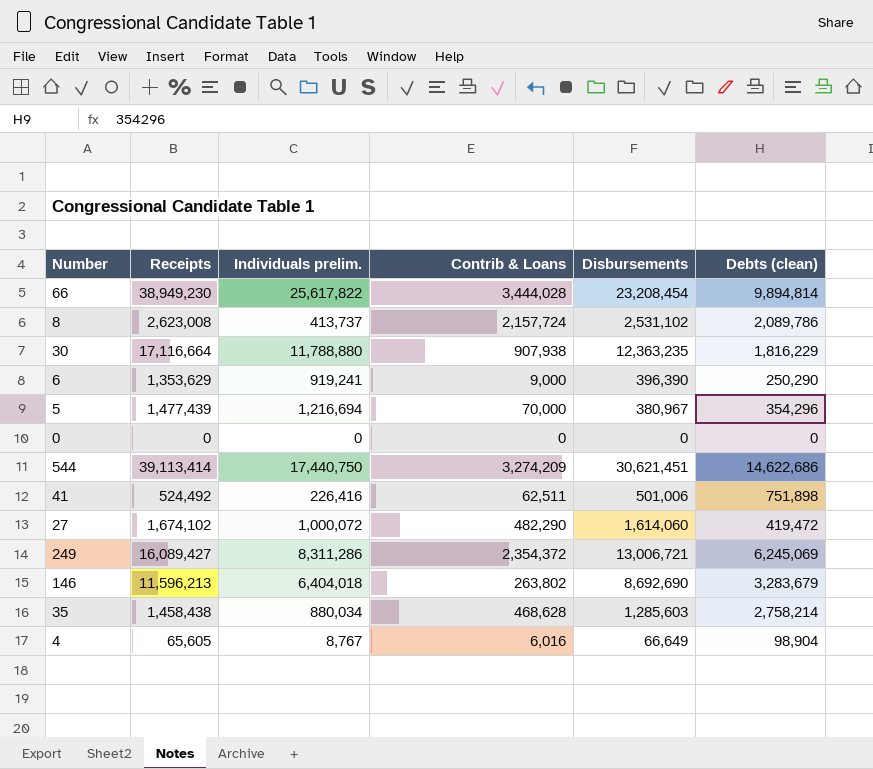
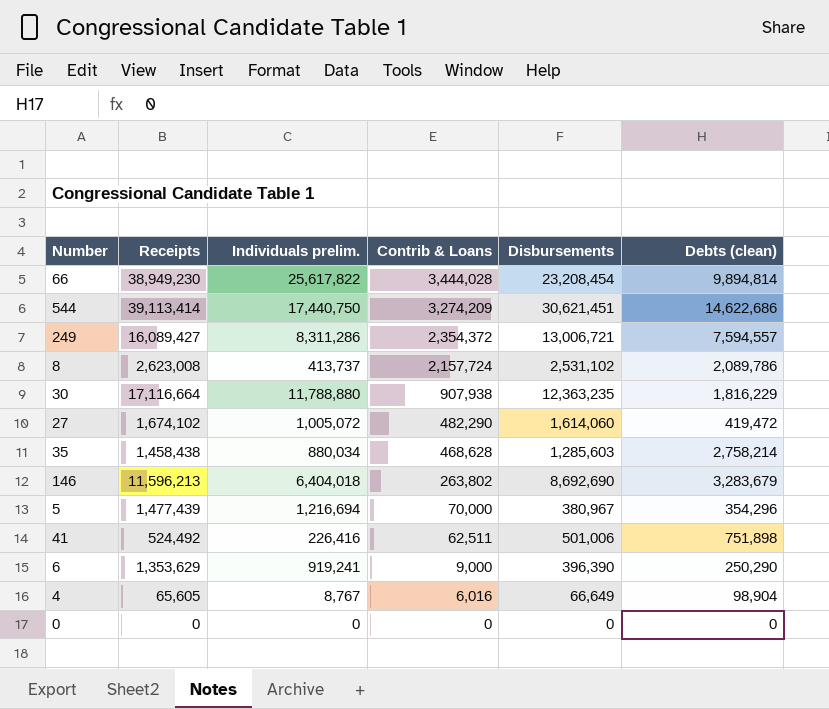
row order: none -> Contrib & Loans descending
249 | Debts (clean): 6,245,069 -> 7,594,557
27 | Individuals prelim.: 1,000,072 -> 1,005,072

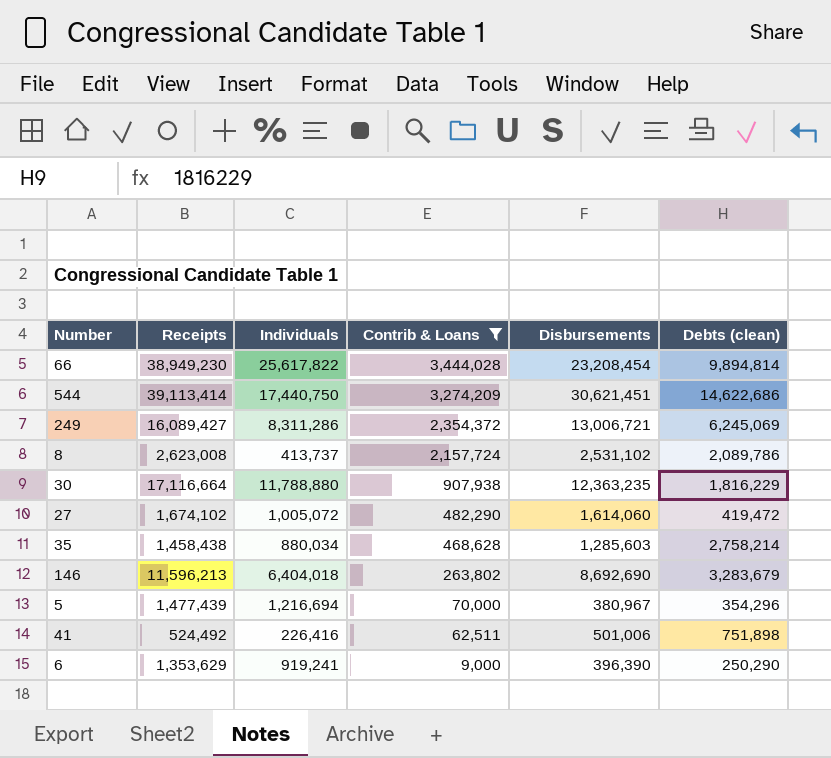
filter: none -> Contrib & Loans >= 9,000
column name: Individuals prelim. -> Individuals
249 | Debts (clean): 7,594,557 -> 6,245,069

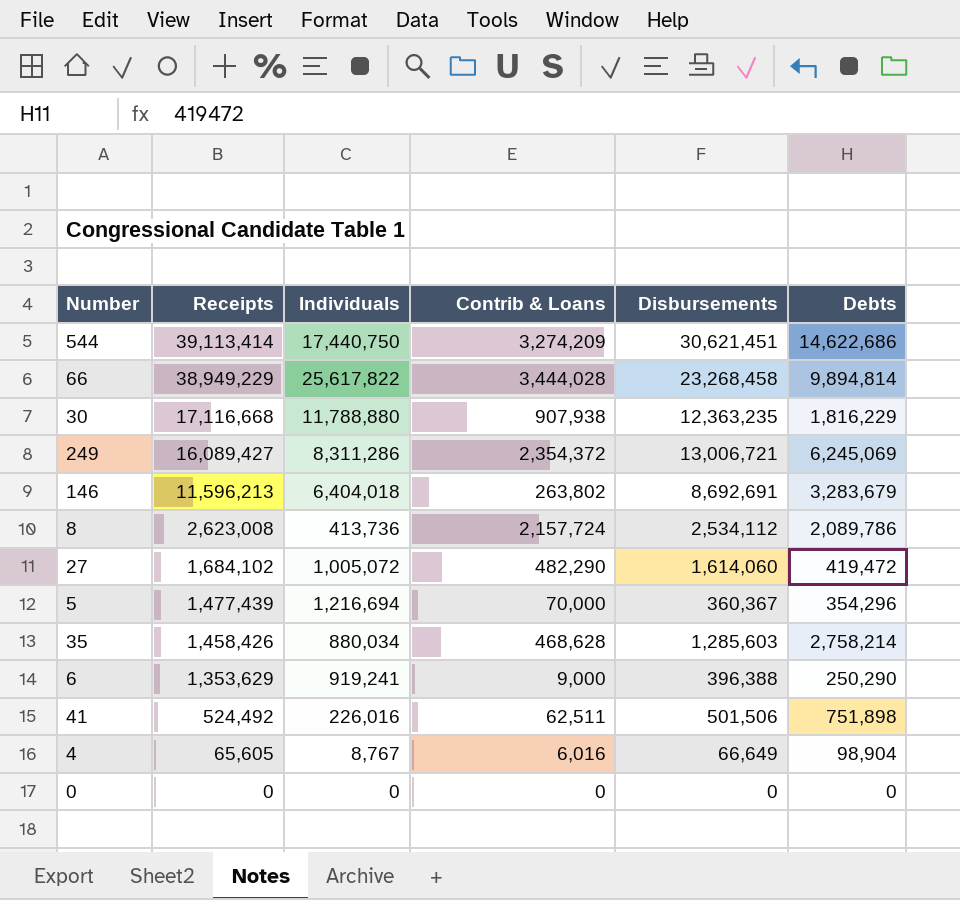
filter: Contrib & Loans >= 9,000 -> none
row order: Contrib & Loans descending -> Receipts descending
column name: Debts (clean) -> Debts
66 | Receipts: 38,949,230 -> 38,949,229
66 | Disbursements: 23,208,454 -> 23,268,458
30 | Receipts: 17,116,664 -> 17,116,668
146 | Disbursements: 8,692,690 -> 8,692,691
8 | Individuals: 413,737 -> 413,736
8 | Disbursements: 2,531,102 -> 2,534,112
27 | Receipts: 1,674,102 -> 1,684,102
5 | Disbursements: 380,967 -> 360,367
35 | Receipts: 1,458,438 -> 1,458,426
6 | Disbursements: 396,390 -> 396,388
41 | Individuals: 226,416 -> 226,016
41 | Disbursements: 501,006 -> 501,506

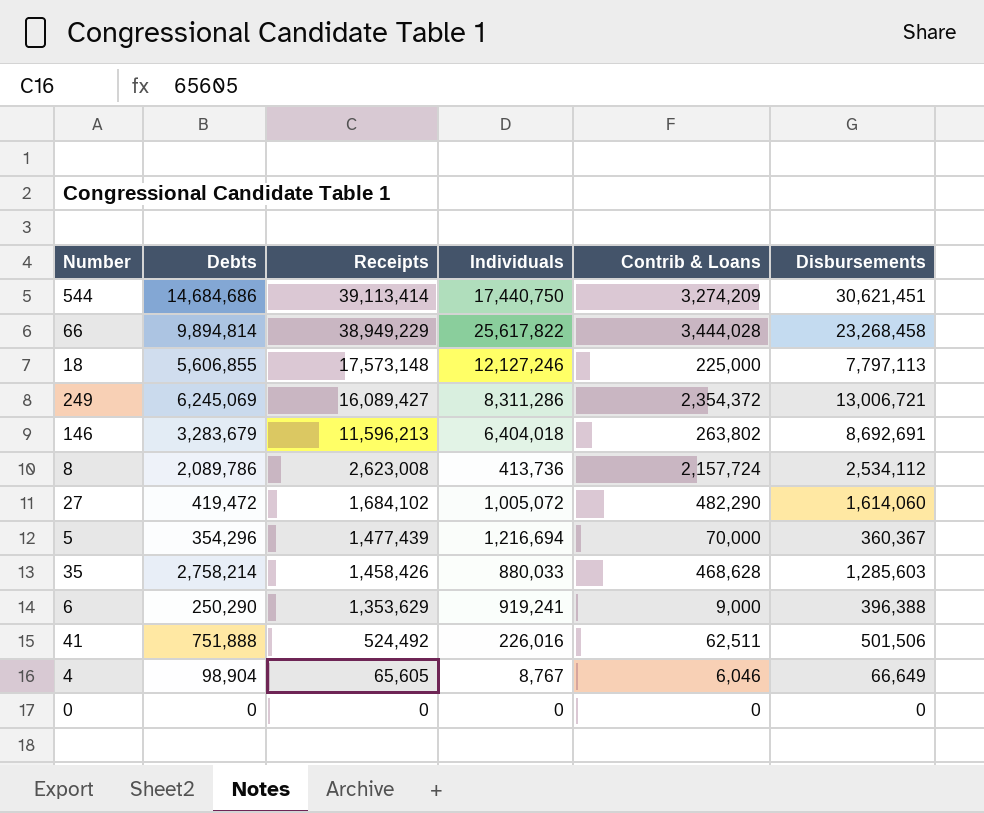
column Debts | position: 6 -> 2
row 30: 17,116,668 | 11,788,880 | 907,938 | 12,363,235 | 1,816,229 -> none
544 | Debts: 14,622,686 -> 14,684,686
row 18: none -> 5,606,855 | 17,573,148 | 12,127,246 | 225,000 | 7,797,113
35 | Individuals: 880,034 -> 880,033
41 | Debts: 751,898 -> 751,888
4 | Contrib & Loans: 6,016 -> 6,046

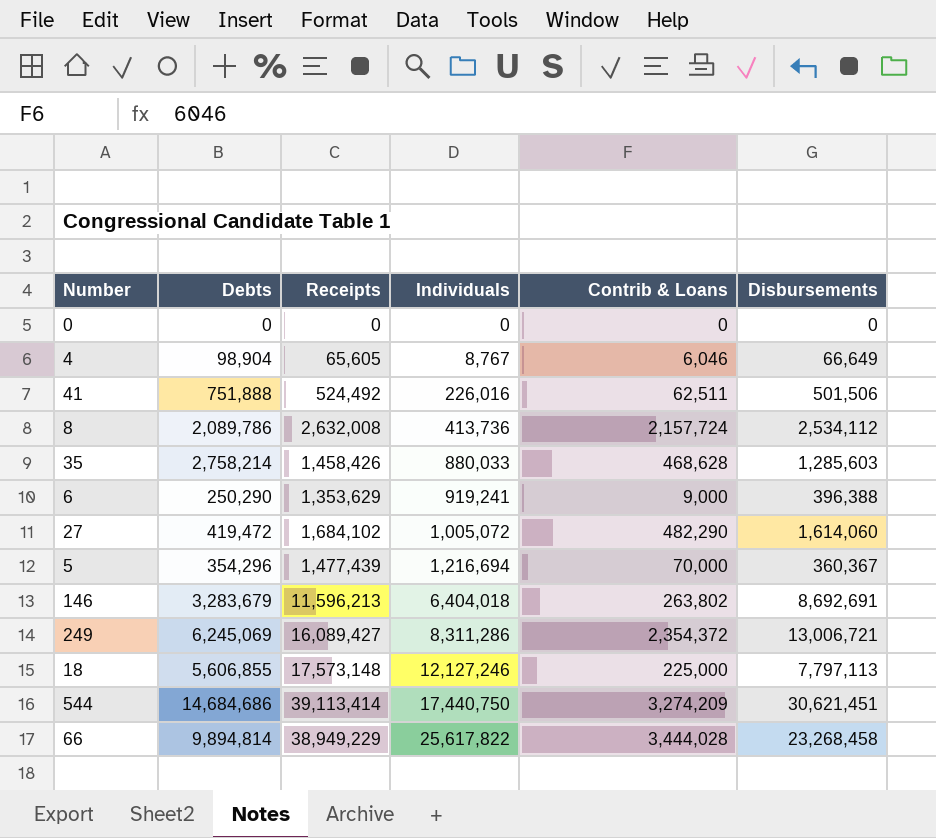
row order: Receipts descending -> Individuals ascending
8 | Receipts: 2,623,008 -> 2,632,008

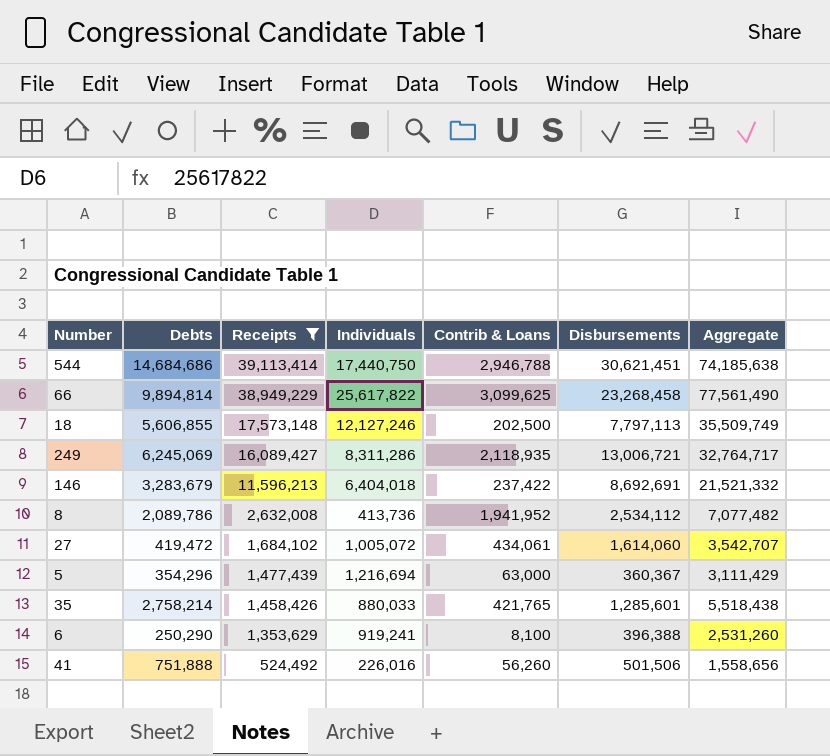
filter: none -> Receipts >= 524,492
row order: Individuals ascending -> Receipts descending
column Aggregate | formula: none -> [Debts] + [Receipts] + [Individuals] + [Contrib & Loans]
544 | Contrib & Loans: 3,274,209 -> 2,946,788
66 | Contrib & Loans: 3,444,028 -> 3,099,625
18 | Contrib & Loans: 225,000 -> 202,500
249 | Contrib & Loans: 2,354,372 -> 2,118,935
146 | Contrib & Loans: 263,802 -> 237,422
8 | Contrib & Loans: 2,157,724 -> 1,941,952
27 | Contrib & Loans: 482,290 -> 434,061
5 | Contrib & Loans: 70,000 -> 63,000
35 | Contrib & Loans: 468,628 -> 421,765
35 | Disbursements: 1,285,603 -> 1,285,601
6 | Contrib & Loans: 9,000 -> 8,100
41 | Contrib & Loans: 62,511 -> 56,260

